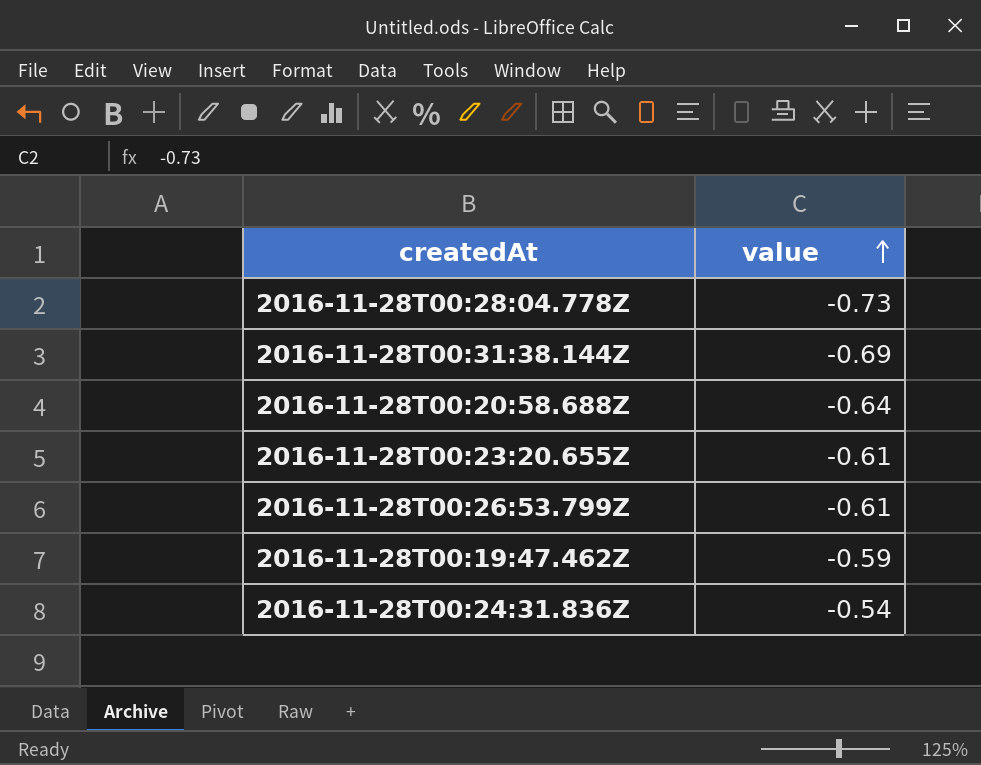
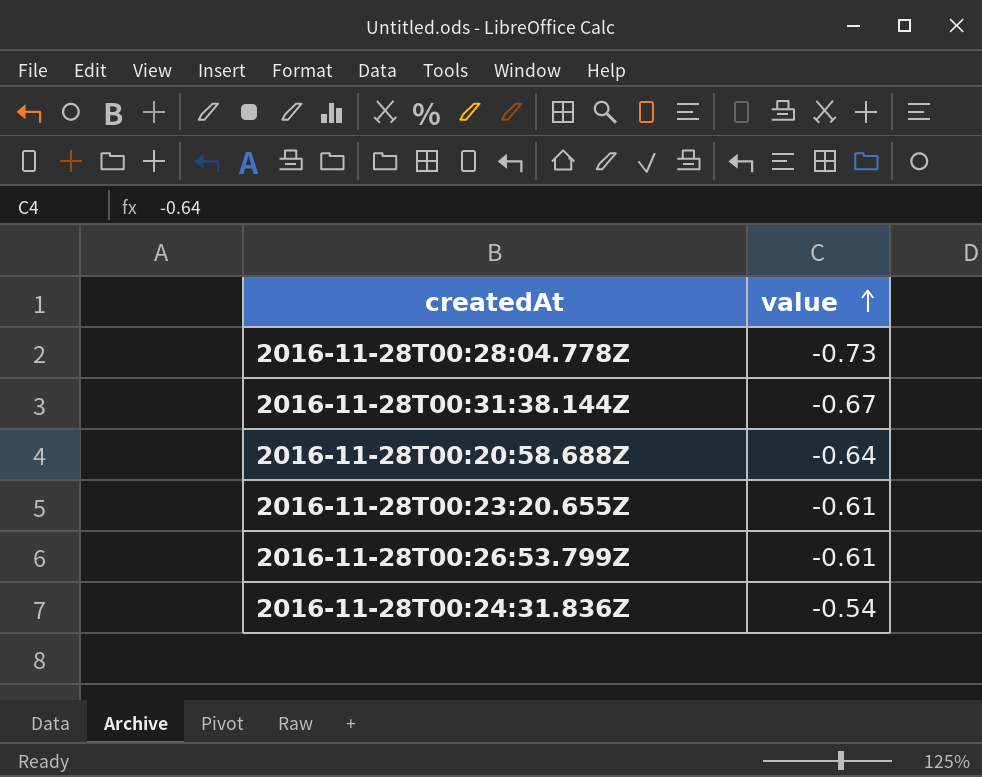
row 2016-11-28T00:19:47.462Z: -0.59 -> none
2016-11-28T00:31:38.144Z | value: -0.69 -> -0.67

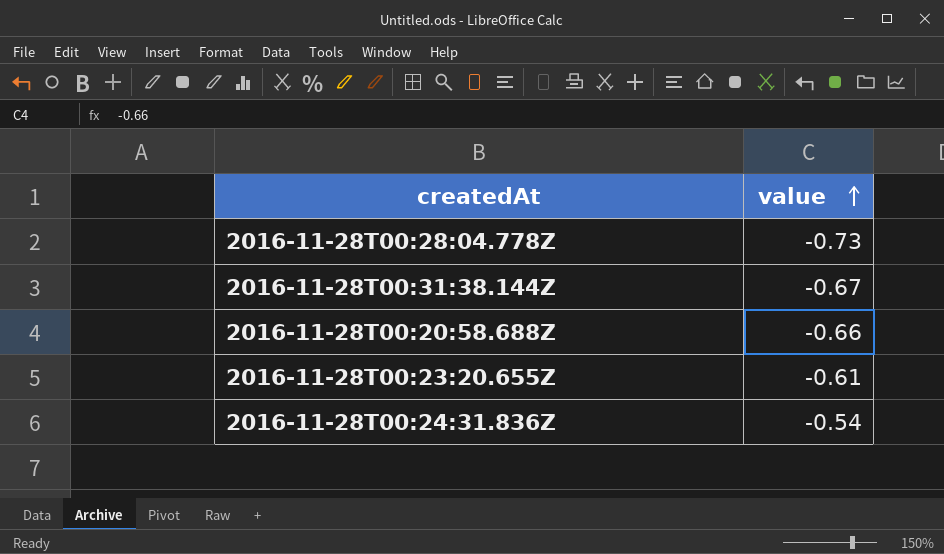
row 2016-11-28T00:26:53.799Z: -0.61 -> none
2016-11-28T00:20:58.688Z | value: -0.64 -> -0.66

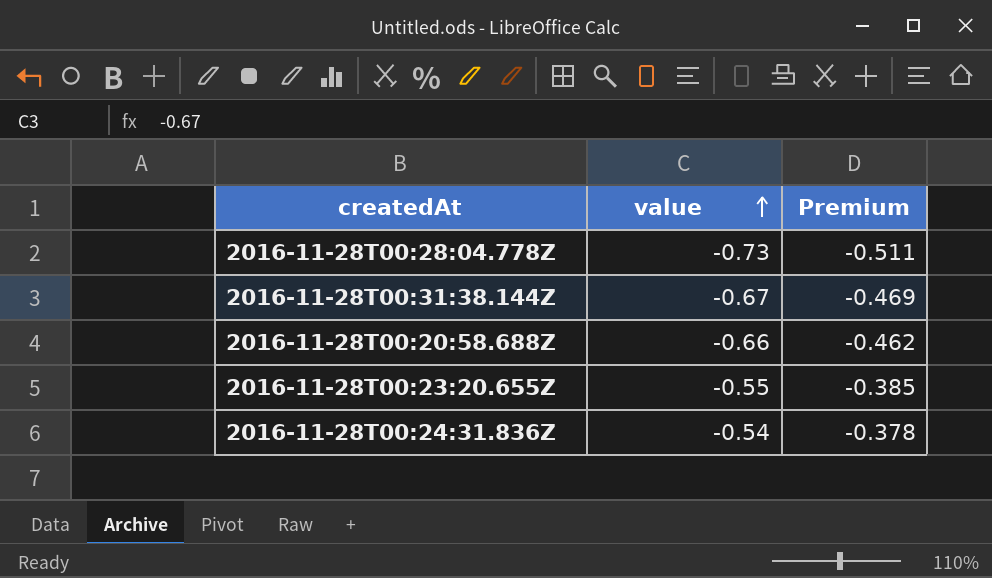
column Premium | formula: none -> [value] * 0.7
2016-11-28T00:23:20.655Z | value: -0.61 -> -0.55

